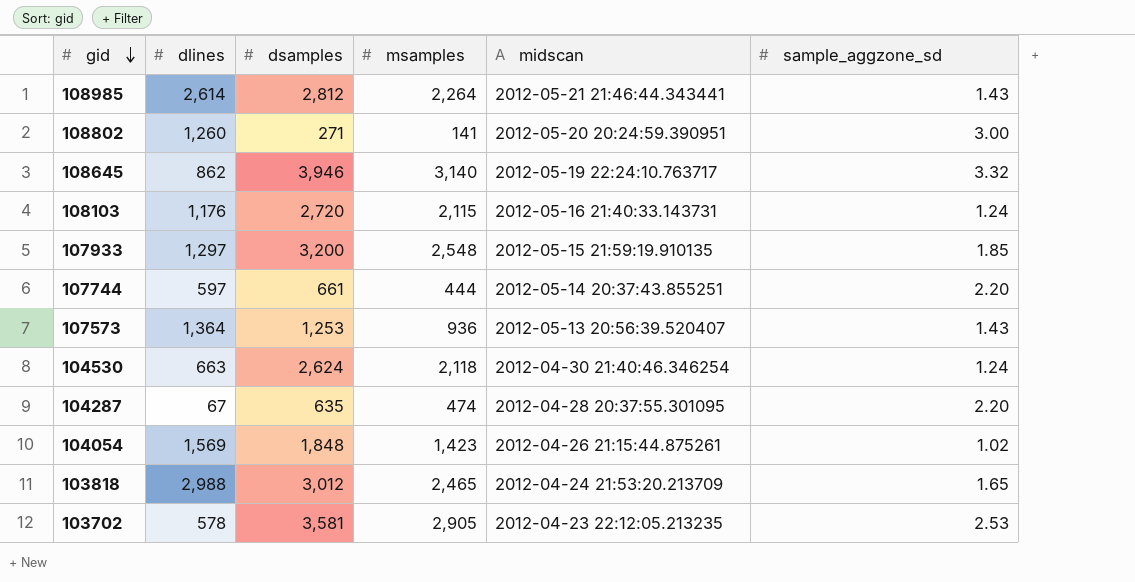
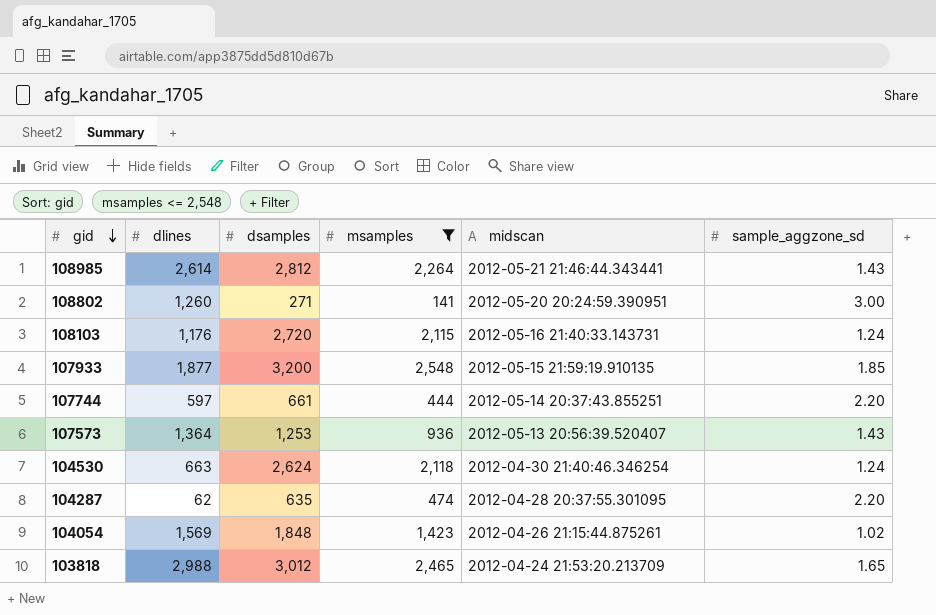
filter: none -> msamples <= 2,548
107933 | dlines: 1,297 -> 1,877
104287 | dlines: 67 -> 62

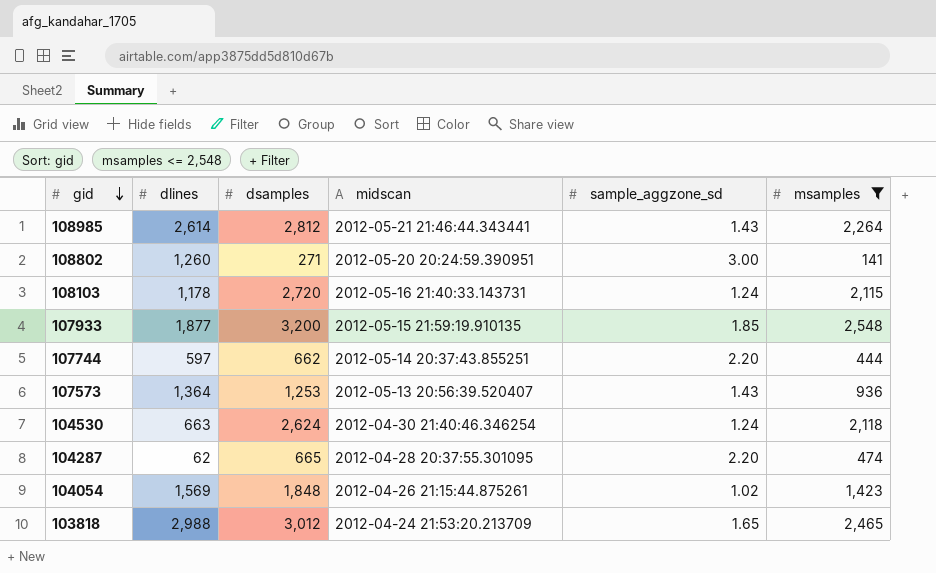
column msamples | position: 4 -> 6
108103 | dlines: 1,176 -> 1,178
107744 | dsamples: 661 -> 662
104287 | dsamples: 635 -> 665

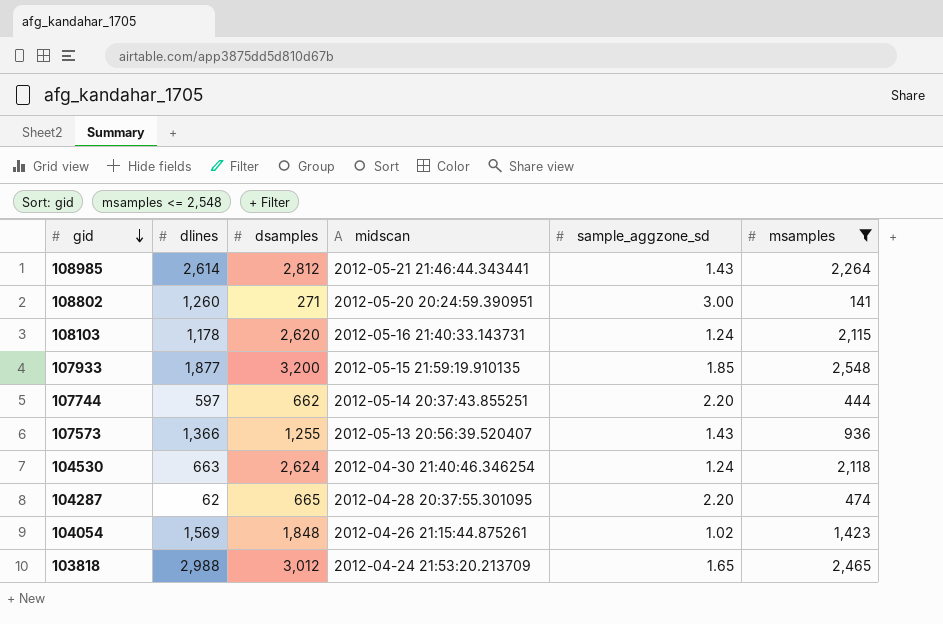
108103 | dsamples: 2,720 -> 2,620
107573 | dlines: 1,364 -> 1,366
107573 | dsamples: 1,253 -> 1,255

